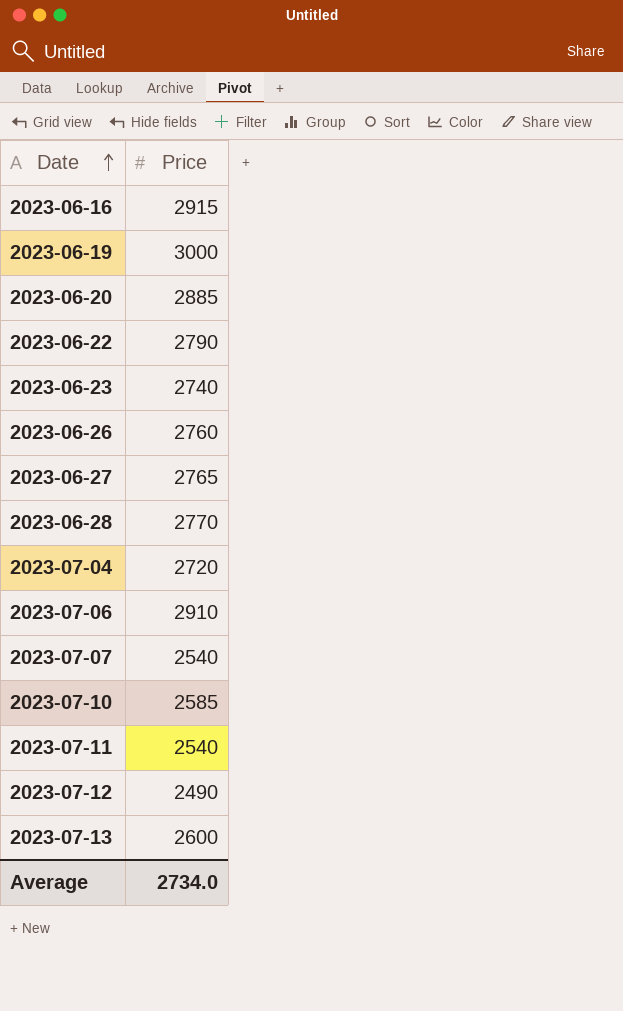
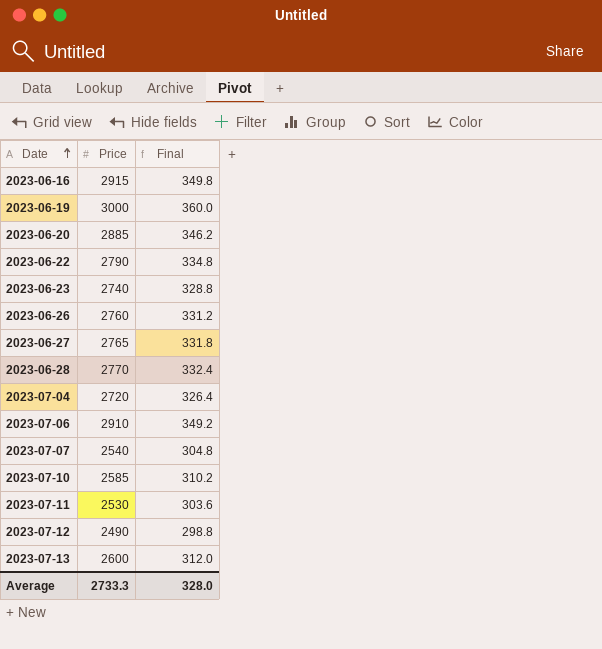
column Final | formula: none -> [Price] * 0.12
2023-07-11 | Price: 2540 -> 2530
Average | Price: 2734.0 -> 2733.3

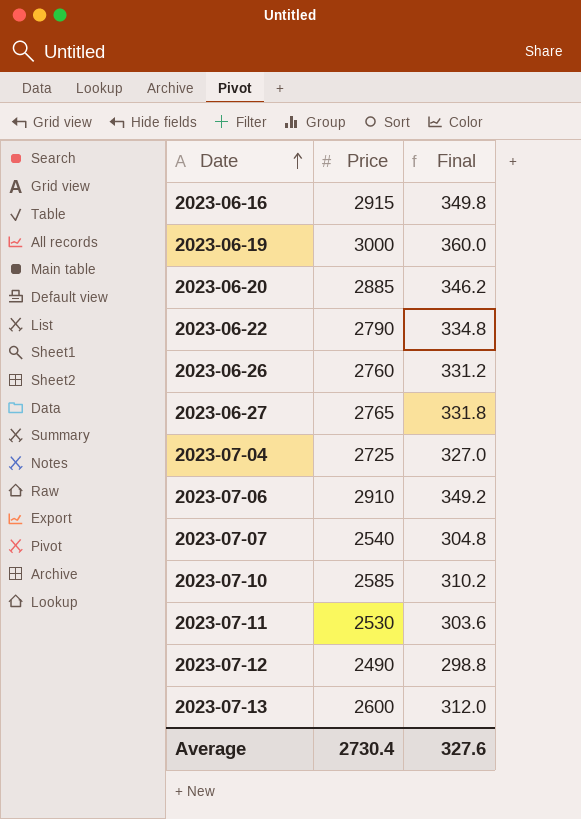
row 2023-06-23: 2740 | 328.8 -> none
row 2023-06-28: 2770 | 332.4 -> none
2023-07-04 | Price: 2720 -> 2725
2023-07-04 | Final: 326.4 -> 327.0
Average | Price: 2733.3 -> 2730.4
Average | Final: 328.0 -> 327.6

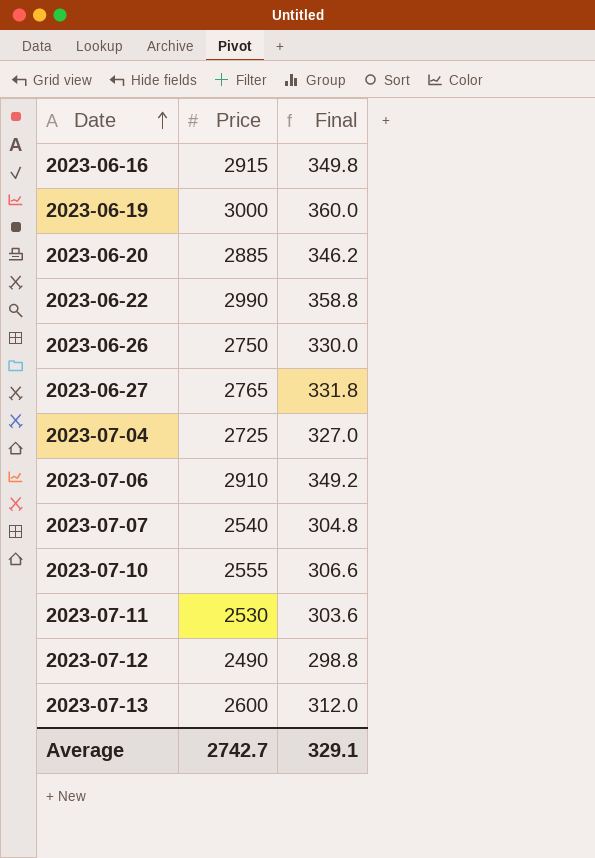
2023-06-22 | Price: 2790 -> 2990
2023-06-22 | Final: 334.8 -> 358.8
2023-06-26 | Price: 2760 -> 2750
2023-06-26 | Final: 331.2 -> 330.0
2023-07-10 | Price: 2585 -> 2555
2023-07-10 | Final: 310.2 -> 306.6
Average | Price: 2730.4 -> 2742.7
Average | Final: 327.6 -> 329.1

